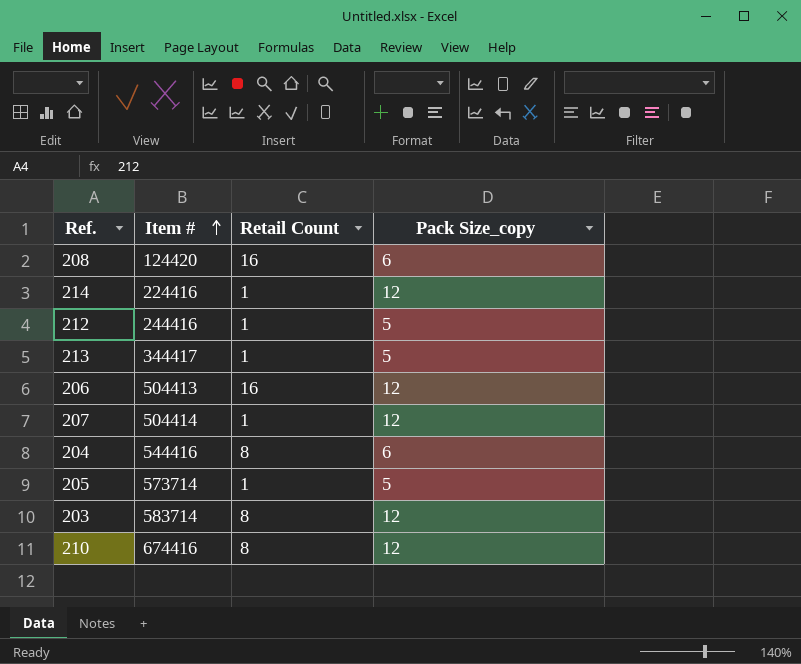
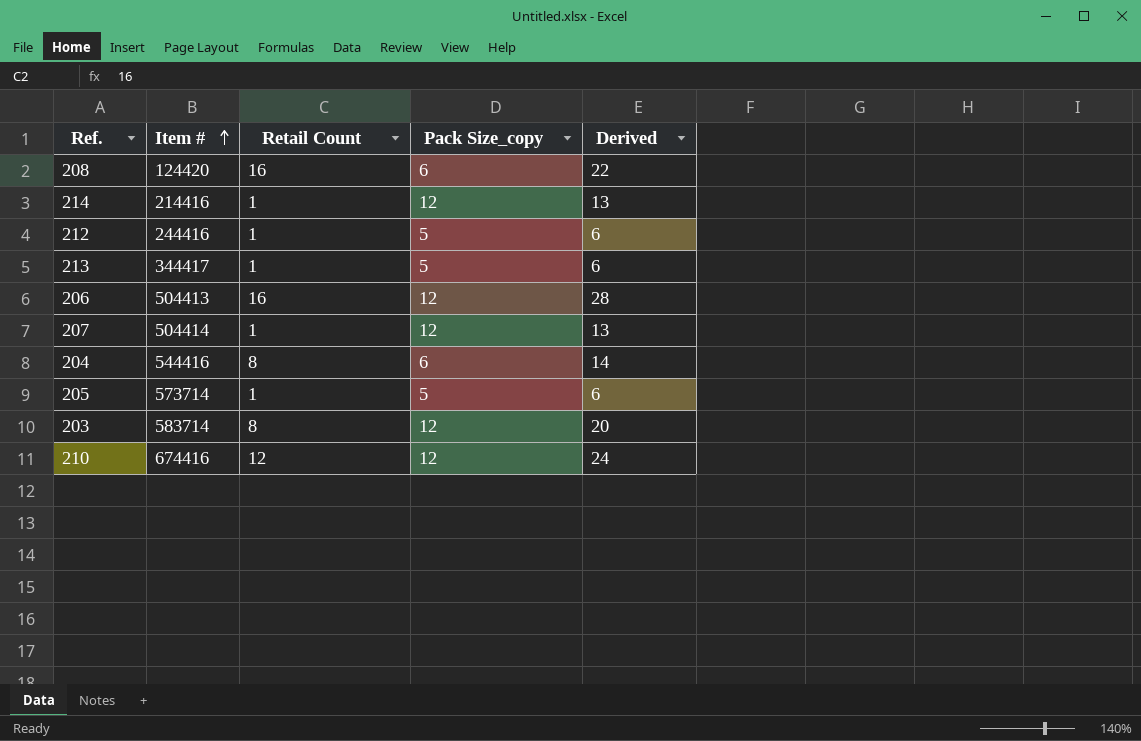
column Derived | formula: none -> [Retail Count] + [Pack Size_copy]
214 | Item #: 224416 -> 214416
210 | Retail Count: 8 -> 12

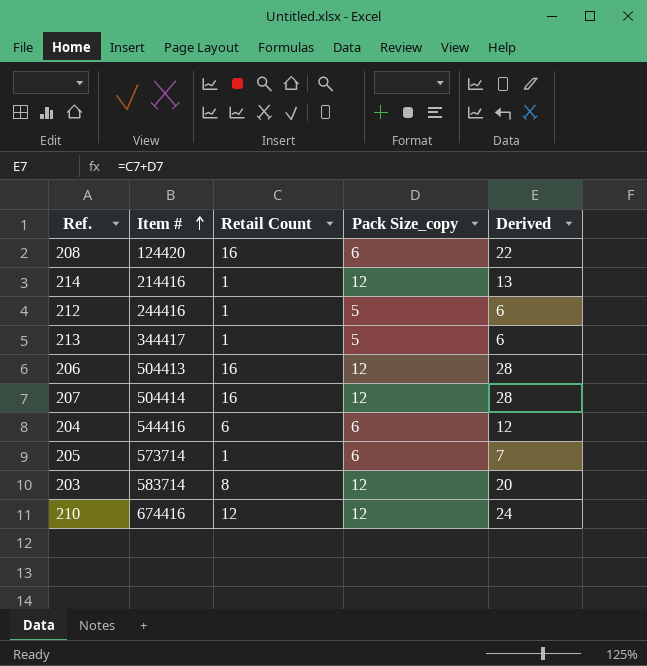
207 | Retail Count: 1 -> 16
207 | Derived: 13 -> 28
204 | Retail Count: 8 -> 6
204 | Derived: 14 -> 12
205 | Pack Size_copy: 5 -> 6
205 | Derived: 6 -> 7

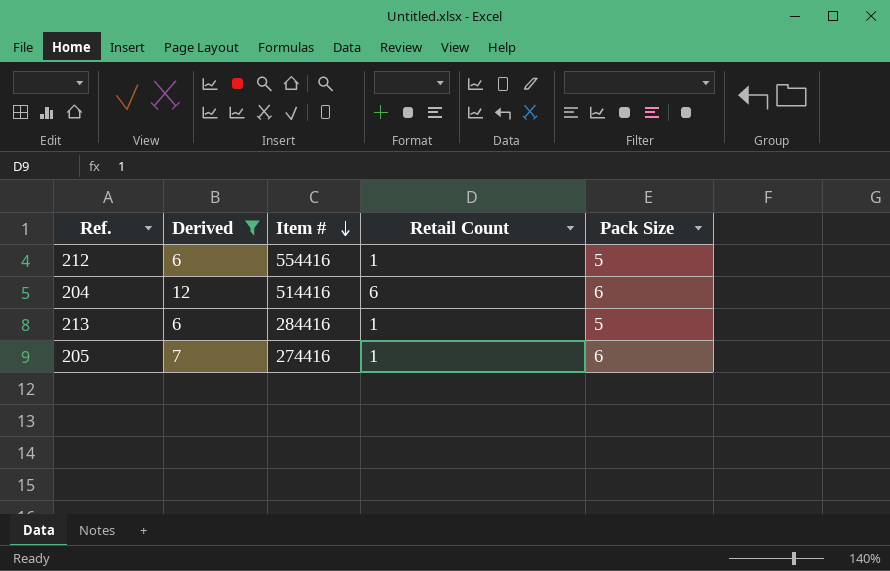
filter: none -> Derived <= 12
row order: Item # ascending -> Item # descending
column Derived | position: 5 -> 2
column name: Pack Size_copy -> Pack Size
212 | Item #: 244416 -> 554416
204 | Item #: 544416 -> 514416
213 | Item #: 344417 -> 284416
205 | Item #: 573714 -> 274416

